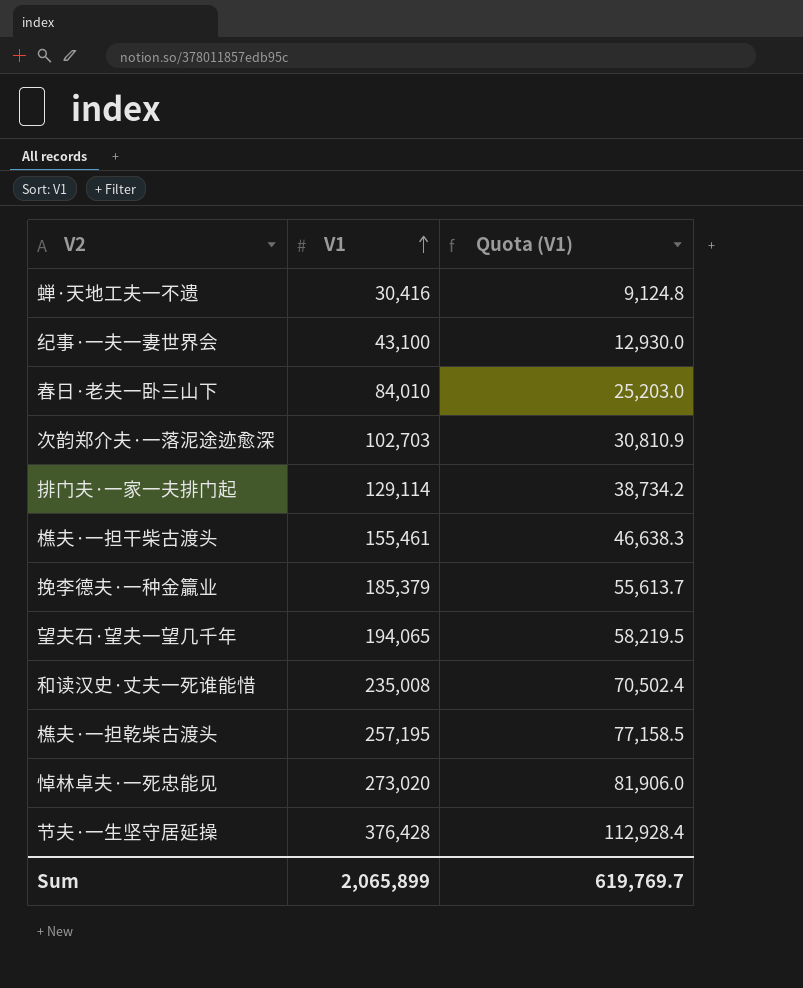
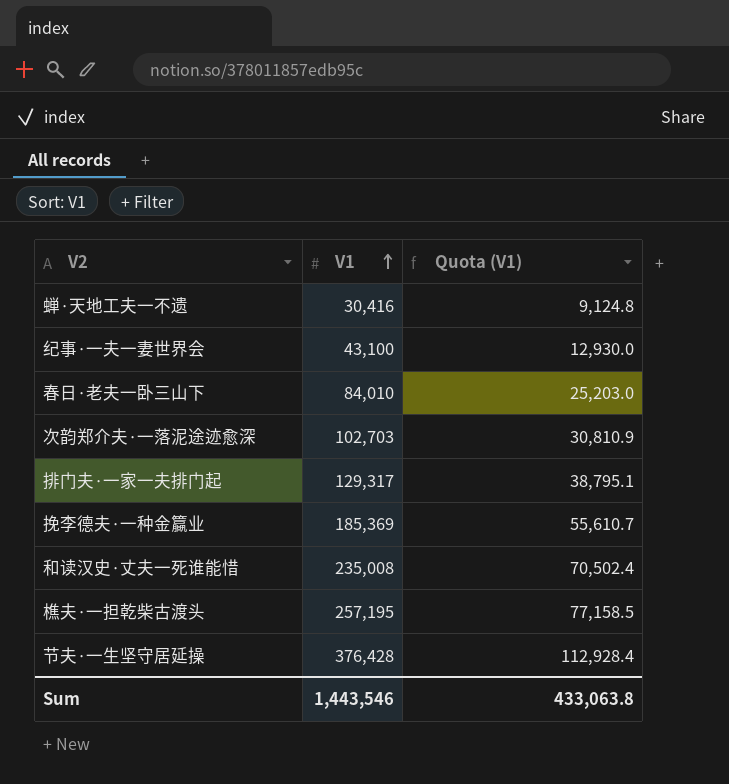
row 樵夫·一担干柴古渡头: 155,461 | 46,638.3 -> none
row 望夫石·望夫一望几千年: 194,065 | 58,219.5 -> none
row 悼林卓夫·一死忠能见: 273,020 | 81,906.0 -> none
排门夫·一家一夫排门起 | V1: 129,114 -> 129,317
排门夫·一家一夫排门起 | Quota (V1): 38,734.2 -> 38,795.1
挽李德夫·一种金籯业 | V1: 185,379 -> 185,369
挽李德夫·一种金籯业 | Quota (V1): 55,613.7 -> 55,610.7
Sum | V1: 2,065,899 -> 1,443,546
Sum | Quota (V1): 619,769.7 -> 433,063.8

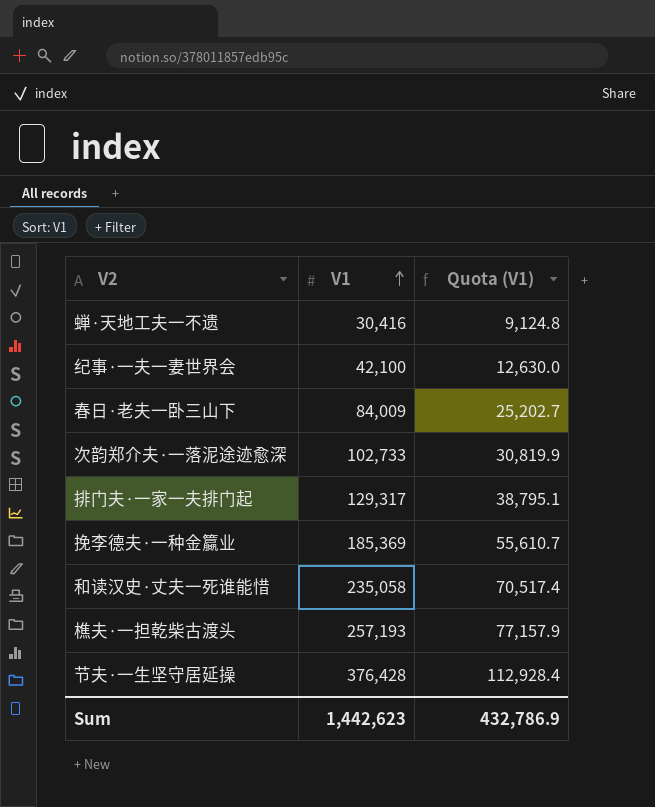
纪事·一夫一妻世界会 | V1: 43,100 -> 42,100
纪事·一夫一妻世界会 | Quota (V1): 12,930.0 -> 12,630.0
春日·老夫一卧三山下 | V1: 84,010 -> 84,009
春日·老夫一卧三山下 | Quota (V1): 25,203.0 -> 25,202.7
次韵郑介夫·一落泥途迹愈深 | V1: 102,703 -> 102,733
次韵郑介夫·一落泥途迹愈深 | Quota (V1): 30,810.9 -> 30,819.9
和读汉史·丈夫一死谁能惜 | V1: 235,008 -> 235,058
和读汉史·丈夫一死谁能惜 | Quota (V1): 70,502.4 -> 70,517.4
樵夫·一担乾柴古渡头 | V1: 257,195 -> 257,193
樵夫·一担乾柴古渡头 | Quota (V1): 77,158.5 -> 77,157.9
Sum | V1: 1,443,546 -> 1,442,623
Sum | Quota (V1): 433,063.8 -> 432,786.9

